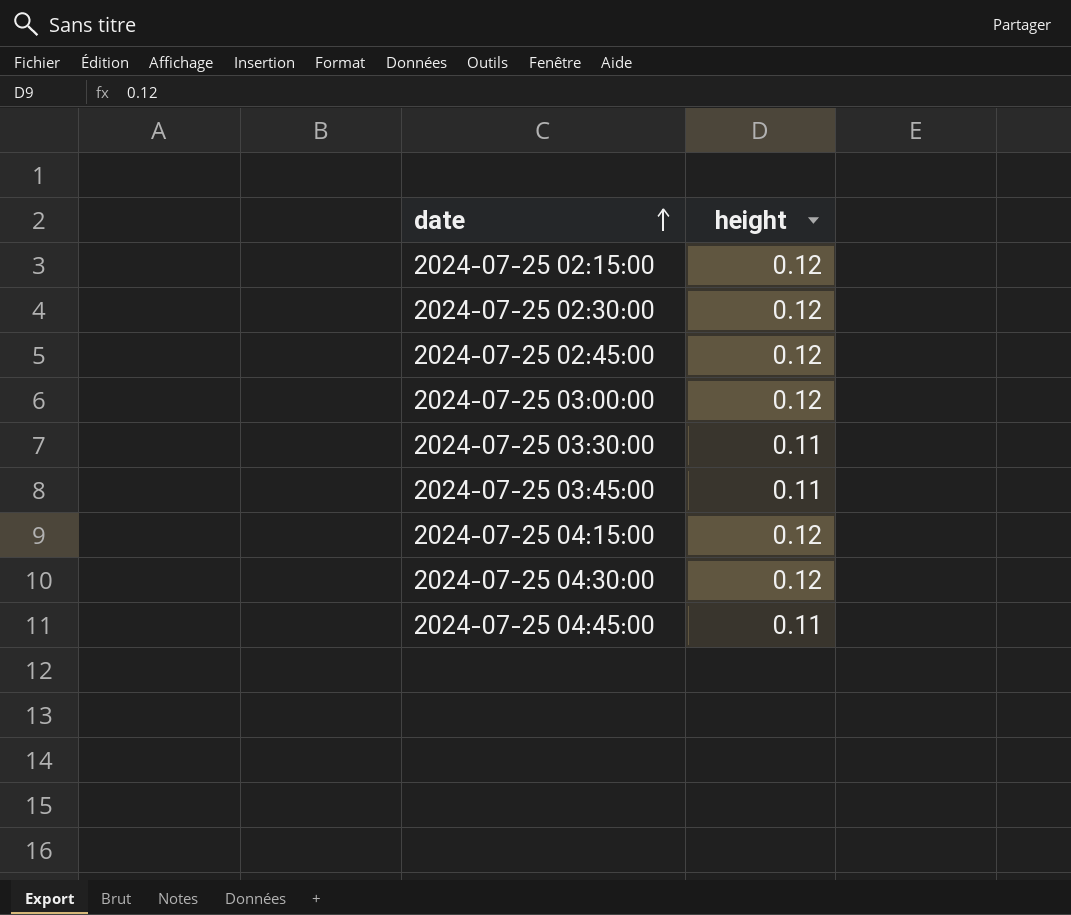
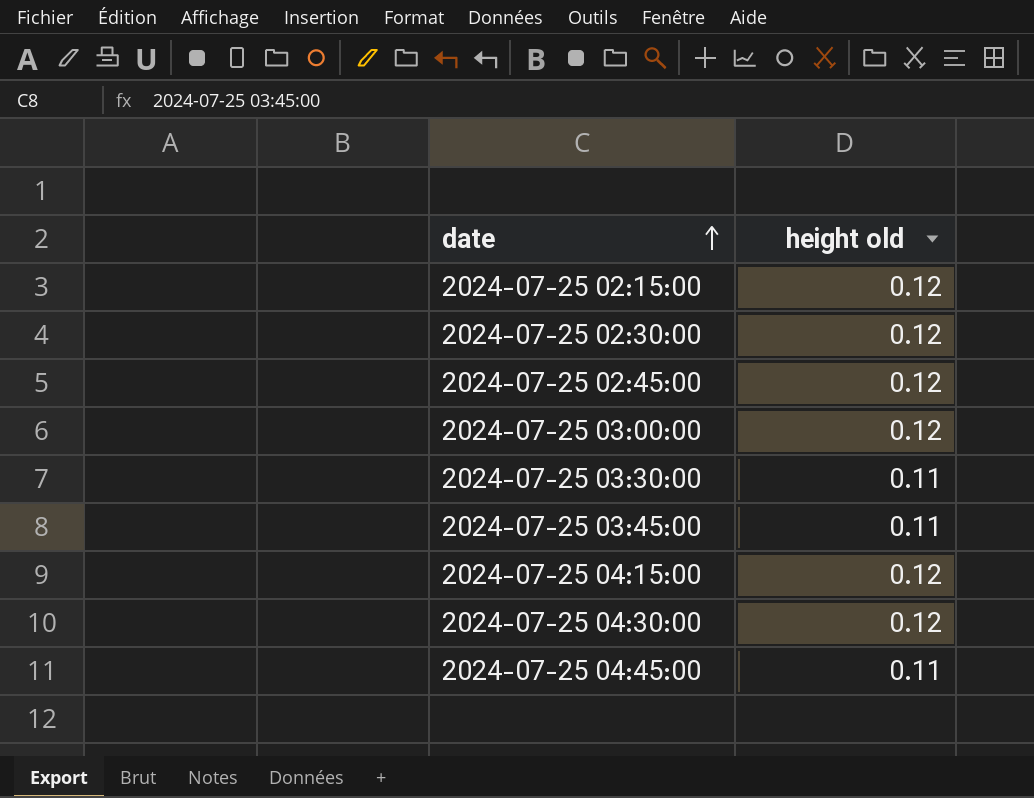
column name: height -> height old

